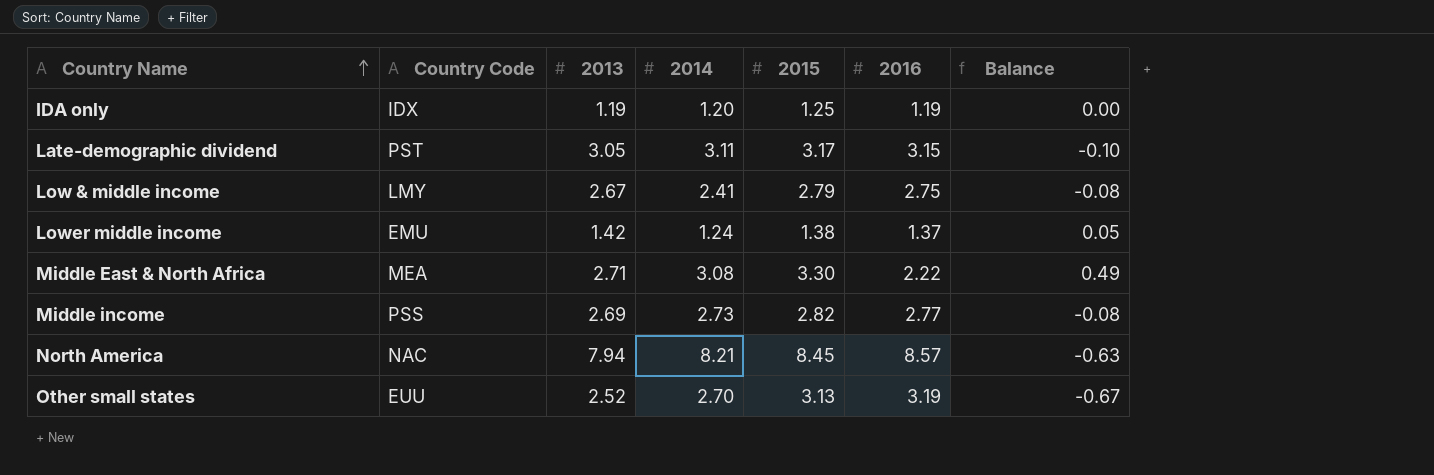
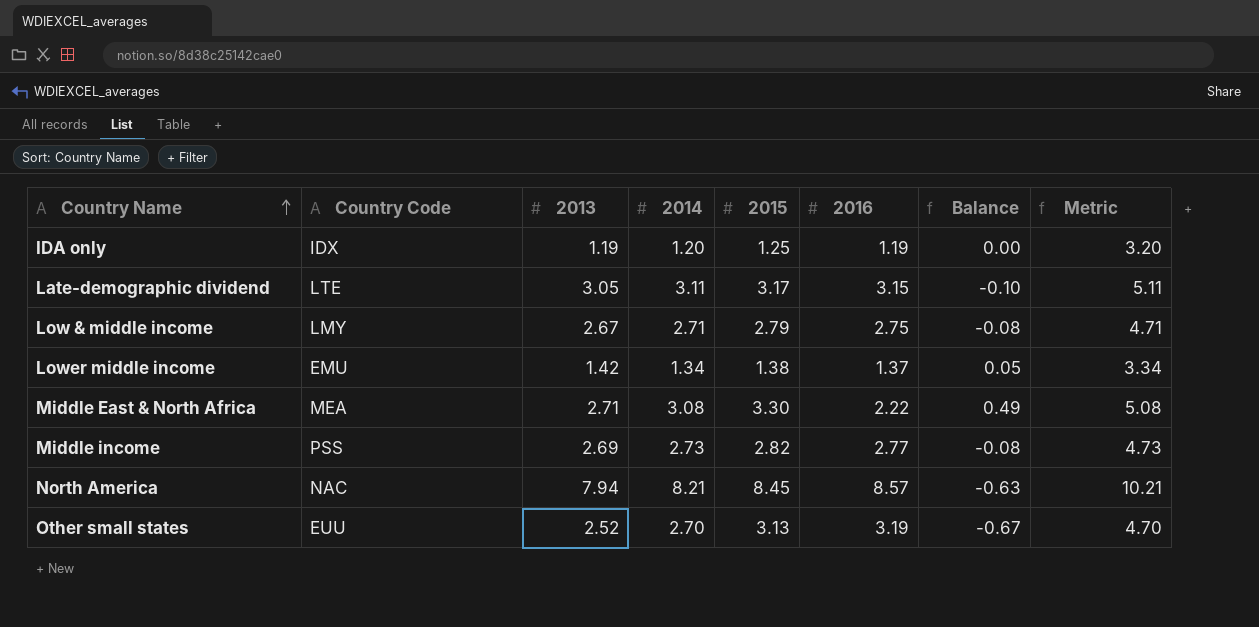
column Metric | formula: none -> [2014] + 2
Late-demographic dividend | Country Code: PST -> LTE
Low & middle income | 2014: 2.41 -> 2.71
Lower middle income | 2014: 1.24 -> 1.34

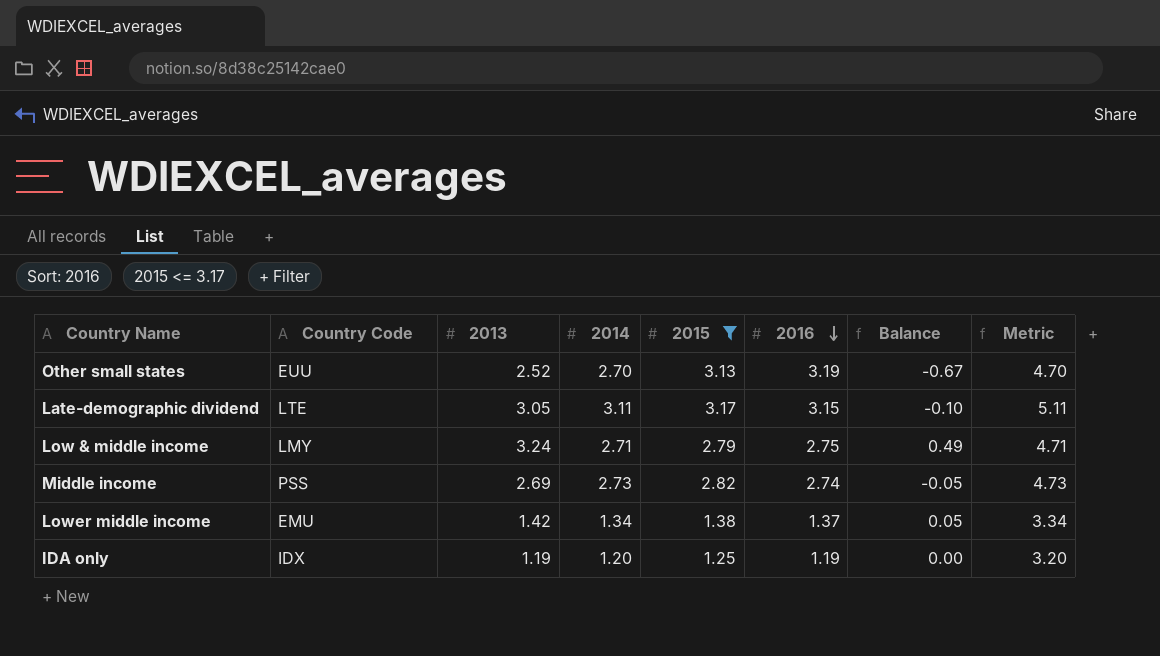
filter: none -> 2015 <= 3.17
row order: Country Name ascending -> 2016 descending
Low & middle income | 2013: 2.67 -> 3.24
Low & middle income | Balance: -0.08 -> 0.49
Middle income | 2016: 2.77 -> 2.74
Middle income | Balance: -0.08 -> -0.05

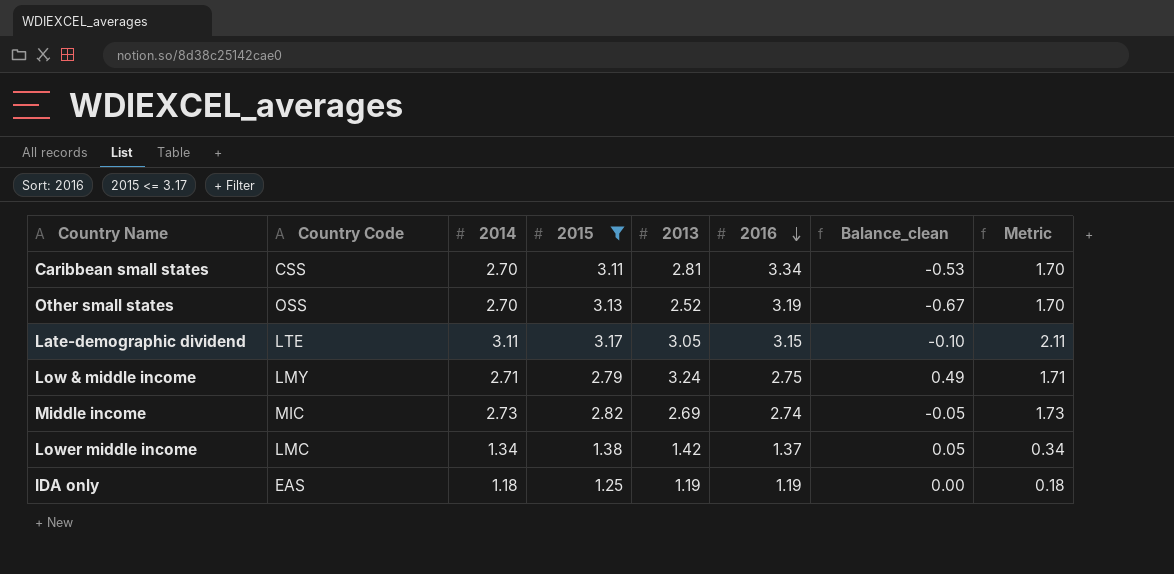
column 2013 | position: 3 -> 5
column name: Balance -> Balance_clean
column Metric | formula: [2014] + 2 -> [2014] - 1
row Caribbean small states: none -> CSS | 2.70 | 3.11 | 2.81 | 3.34 | -0.53 | 1.70
Other small states | Country Code: EUU -> OSS
Middle income | Country Code: PSS -> MIC
Lower middle income | Country Code: EMU -> LMC
IDA only | Country Code: IDX -> EAS
IDA only | 2014: 1.20 -> 1.18

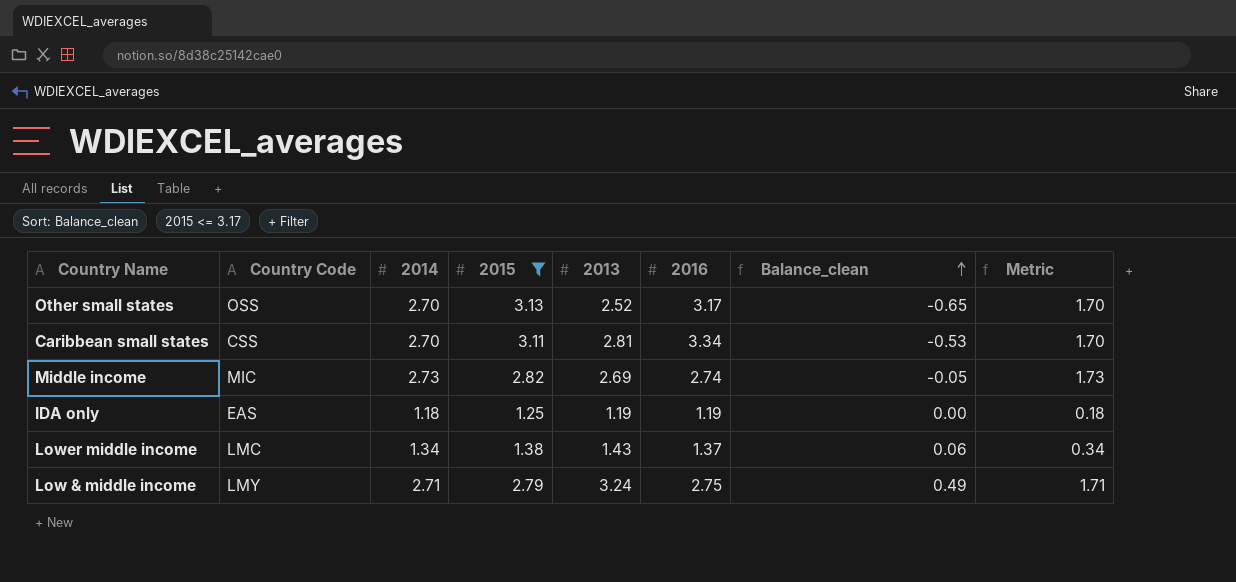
row order: 2016 descending -> Balance_clean ascending
row Late-demographic dividend: LTE | 3.11 | 3.17 | 3.05 | 3.15 | -0.10 | 2.11 -> none
Other small states | 2016: 3.19 -> 3.17
Other small states | Balance_clean: -0.67 -> -0.65
Lower middle income | 2013: 1.42 -> 1.43
Lower middle income | Balance_clean: 0.05 -> 0.06

